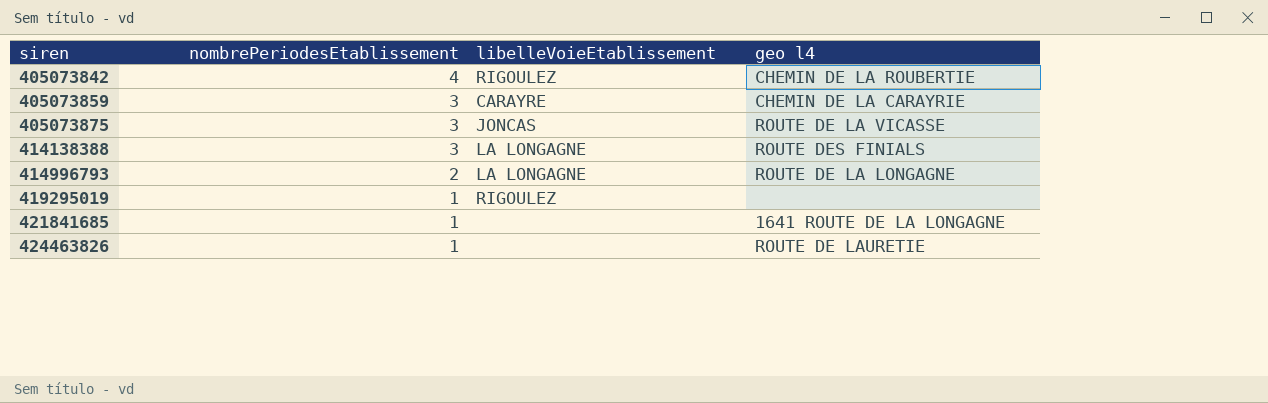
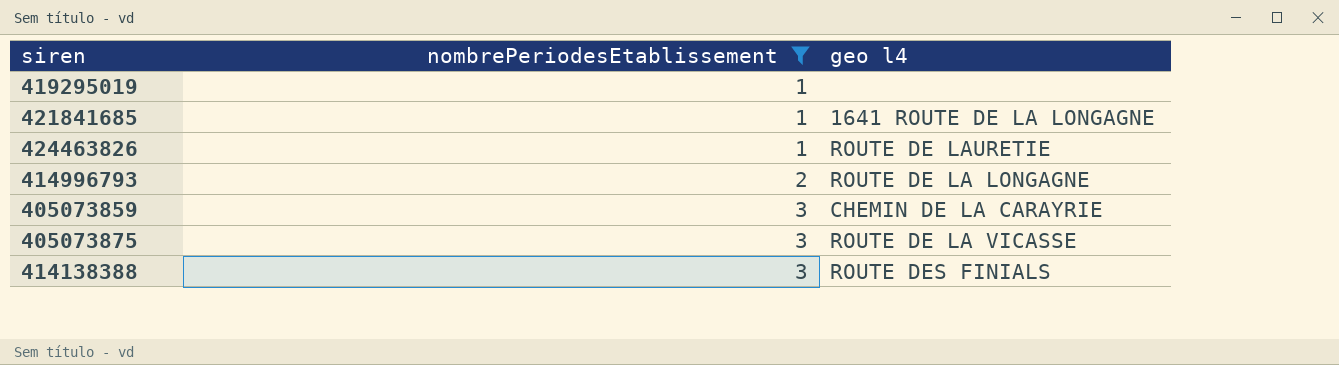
filter: none -> nombrePeriodesEtablissement != 4
row order: siren ascending -> nombrePeriodesEtablissement ascending
column libelleVoieEtablissement | position: 3 -> none

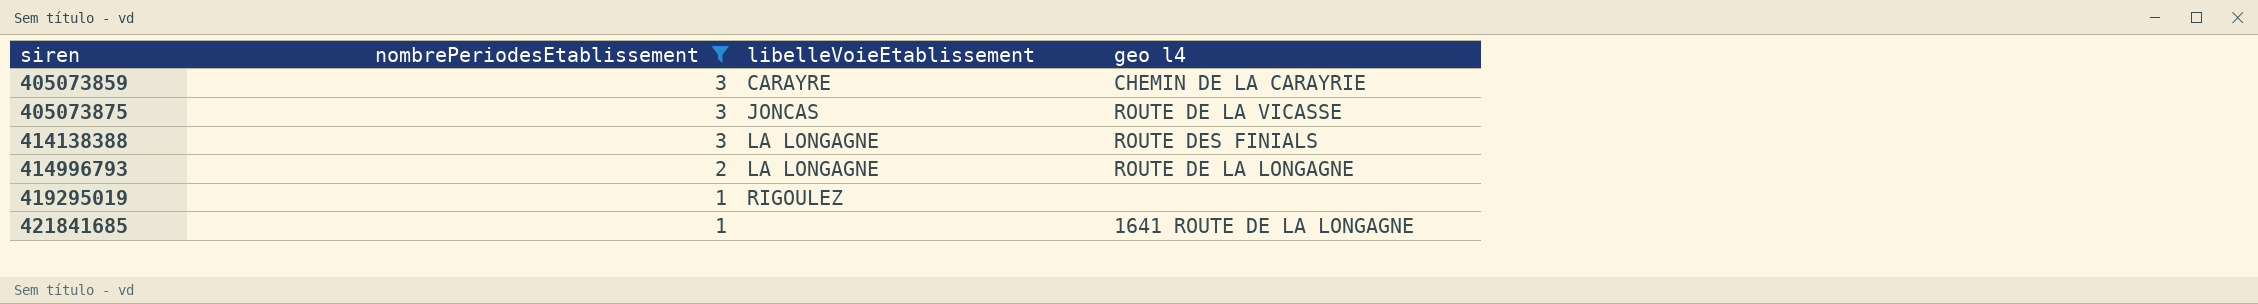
row order: nombrePeriodesEtablissement ascending -> siren ascending
column libelleVoieEtablissement | position: none -> 3
row 424463826: 1 | ROUTE DE LAURETIE -> none

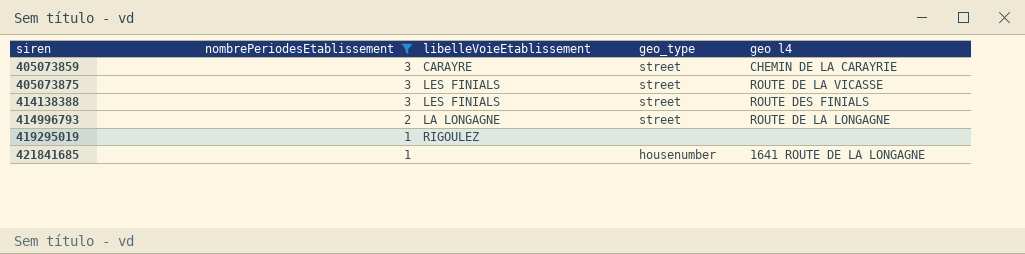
column geo_type | position: none -> 4
405073875 | libelleVoieEtablissement: JONCAS -> LES FINIALS
414138388 | libelleVoieEtablissement: LA LONGAGNE -> LES FINIALS

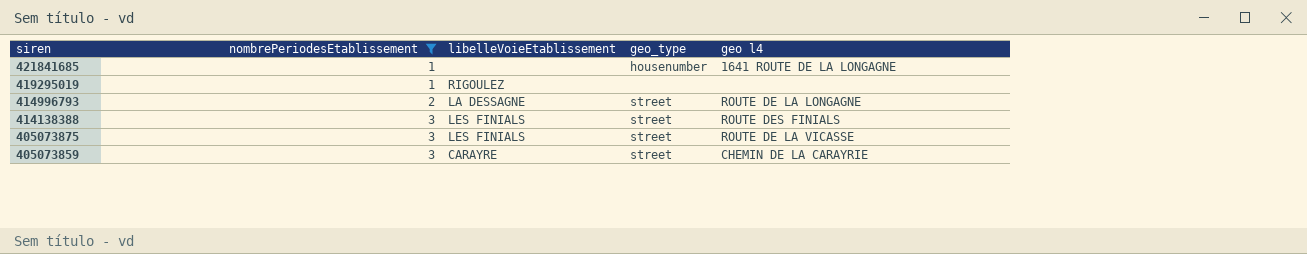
row order: siren ascending -> siren descending
414996793 | libelleVoieEtablissement: LA LONGAGNE -> LA DESSAGNE

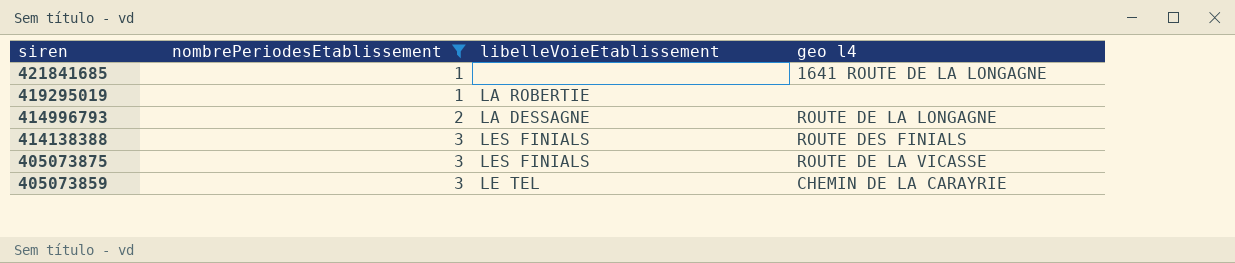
column geo_type | position: 4 -> none
419295019 | libelleVoieEtablissement: RIGOULEZ -> LA ROBERTIE
405073859 | libelleVoieEtablissement: CARAYRE -> LE TEL

